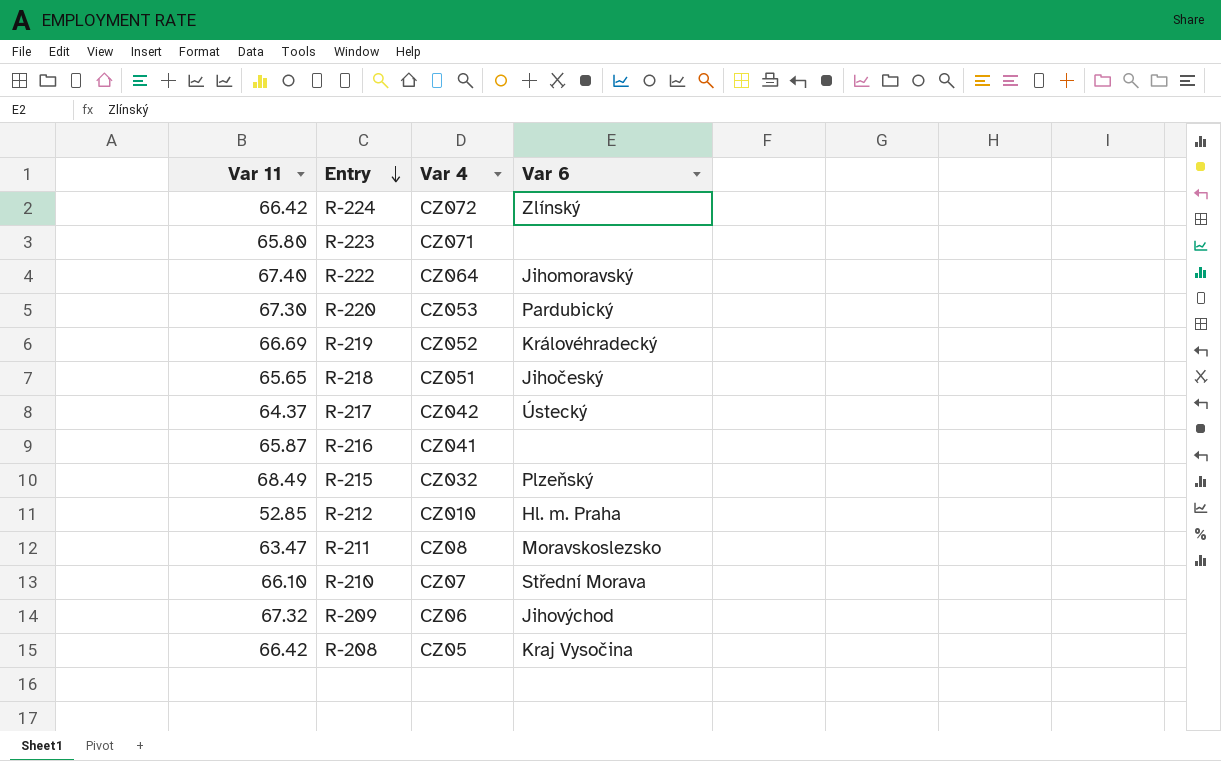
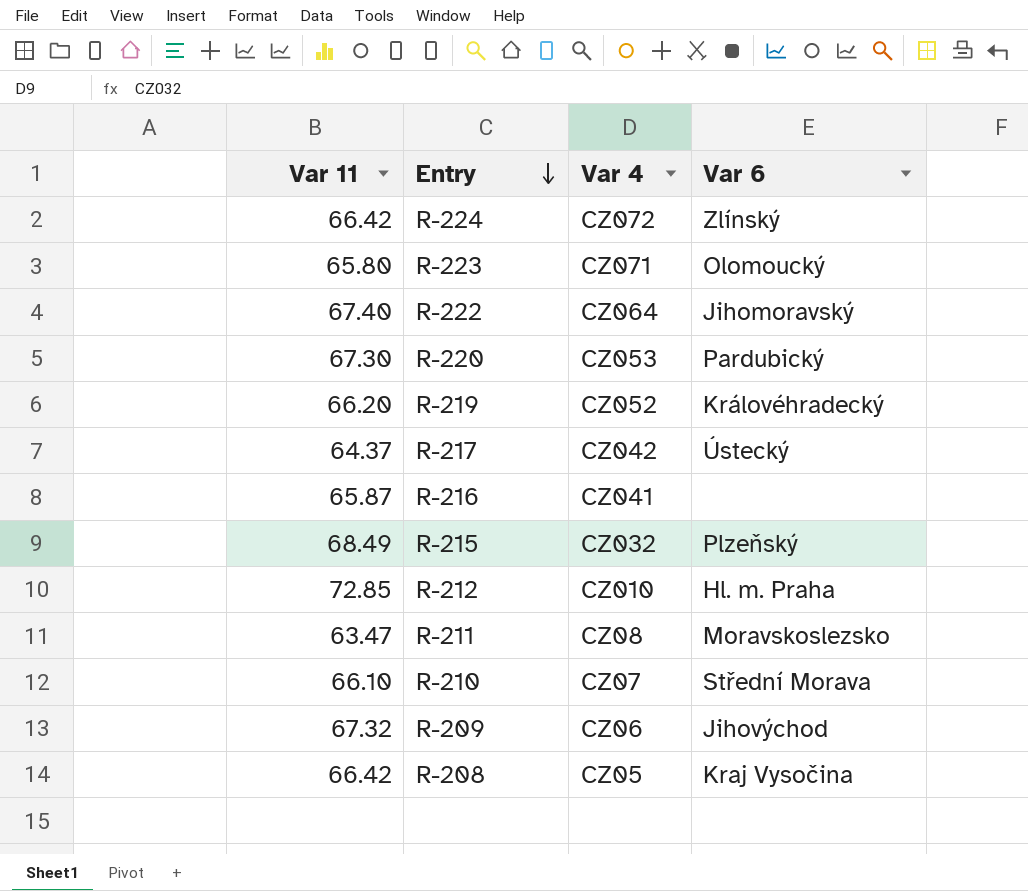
row R-218: 65.65 | CZ051 | Jihočeský -> none
R-223 | Var 6: none -> Olomoucký
R-219 | Var 11: 66.69 -> 66.20
R-212 | Var 11: 52.85 -> 72.85

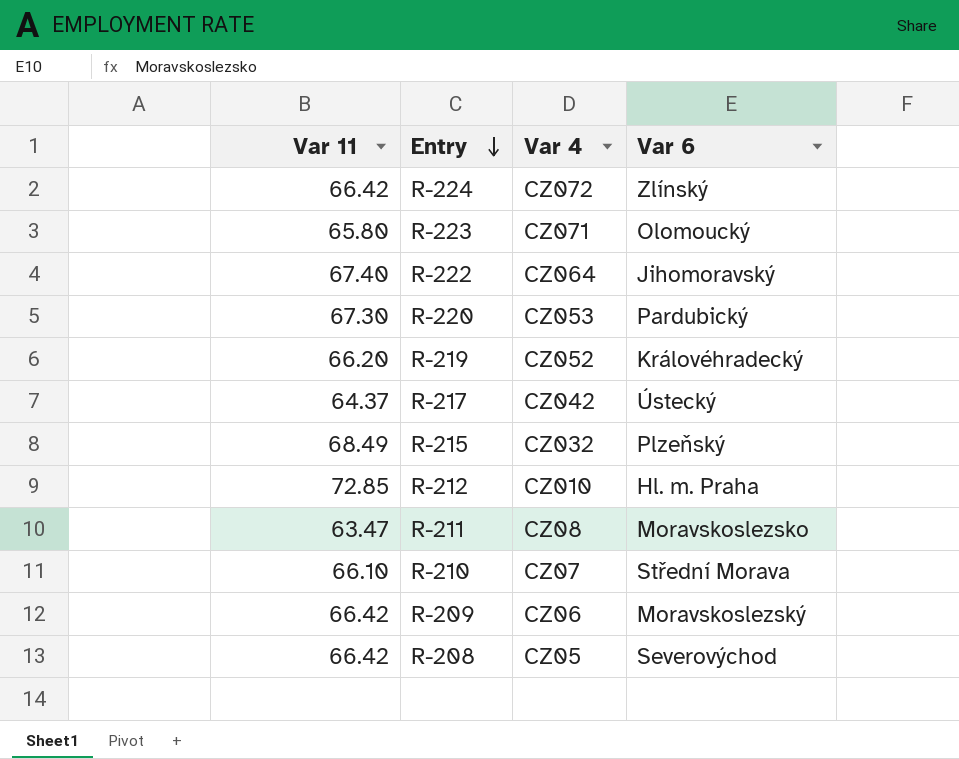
row R-216: 65.87 | CZ041 | none -> none
R-209 | Var 11: 67.32 -> 66.42
R-209 | Var 6: Jihovýchod -> Moravskoslezský
R-208 | Var 6: Kraj Vysočina -> Severovýchod

